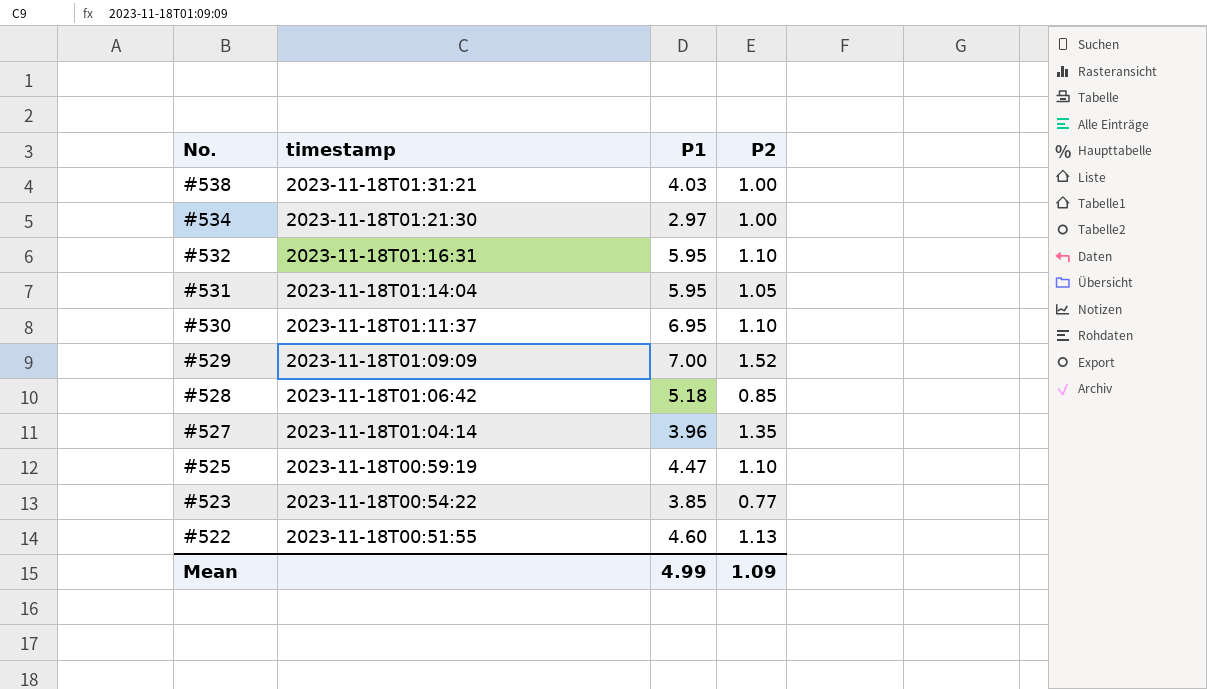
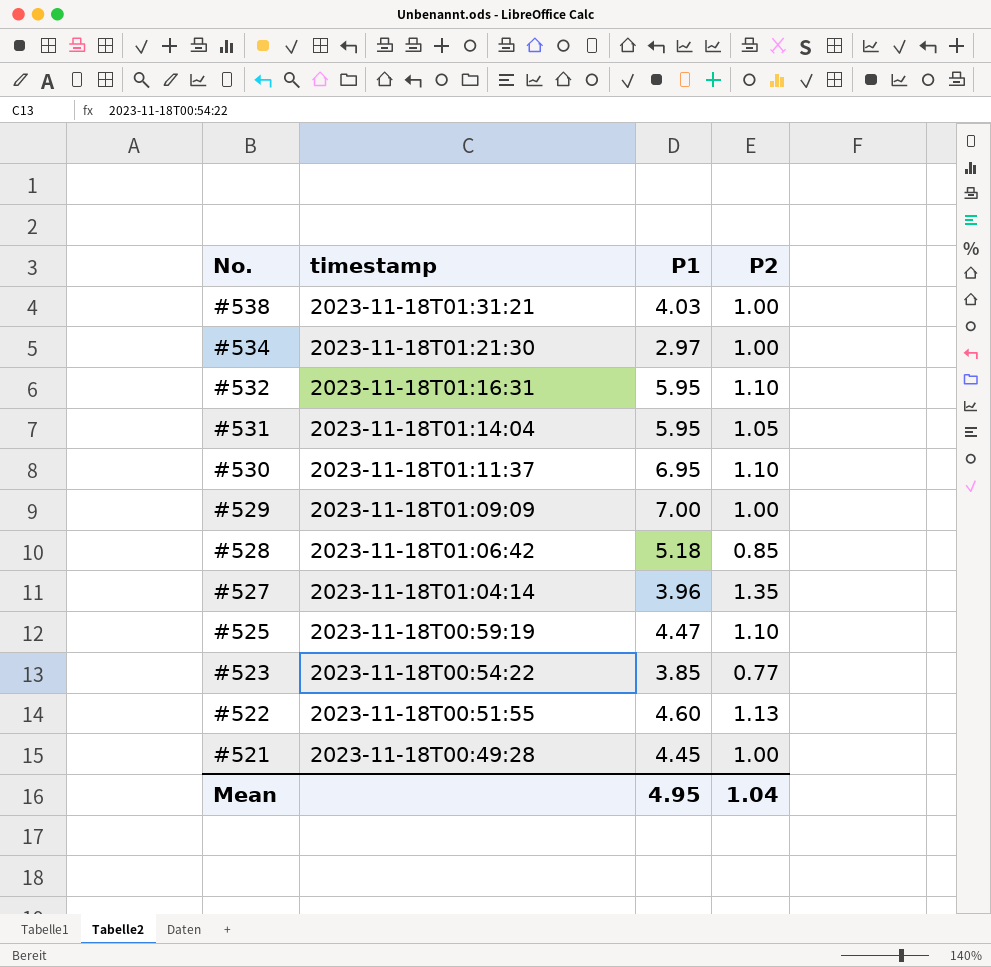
#529 | P2: 1.52 -> 1.00
row #521: none -> 2023-11-18T00:49:28 | 4.45 | 1.00
Mean | P1: 4.99 -> 4.95
Mean | P2: 1.09 -> 1.04

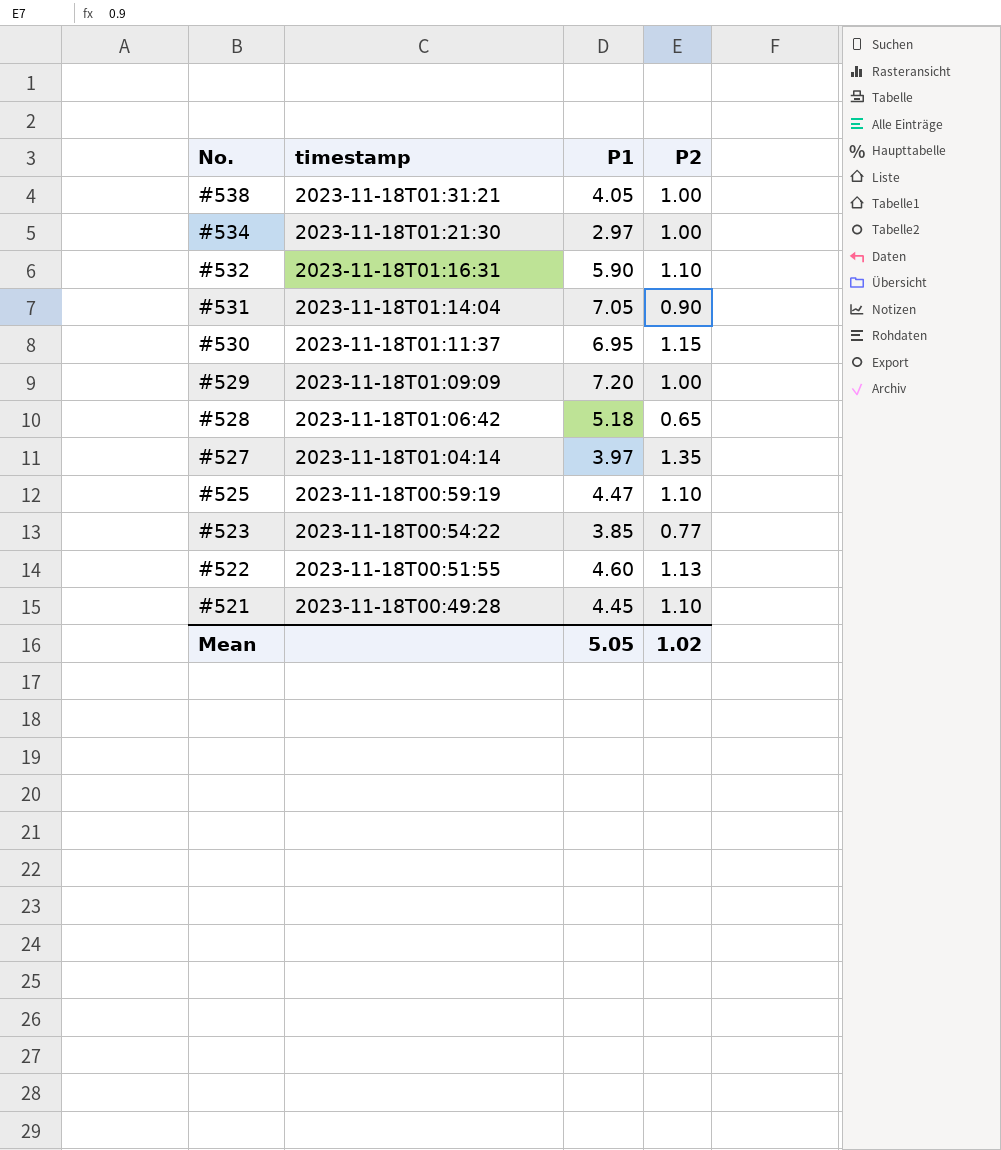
#538 | P1: 4.03 -> 4.05
#532 | P1: 5.95 -> 5.90
#531 | P1: 5.95 -> 7.05
#531 | P2: 1.05 -> 0.90
#530 | P2: 1.10 -> 1.15
#529 | P1: 7.00 -> 7.20
#528 | P2: 0.85 -> 0.65
#527 | P1: 3.96 -> 3.97
#521 | P2: 1.00 -> 1.10
Mean | P1: 4.95 -> 5.05
Mean | P2: 1.04 -> 1.02

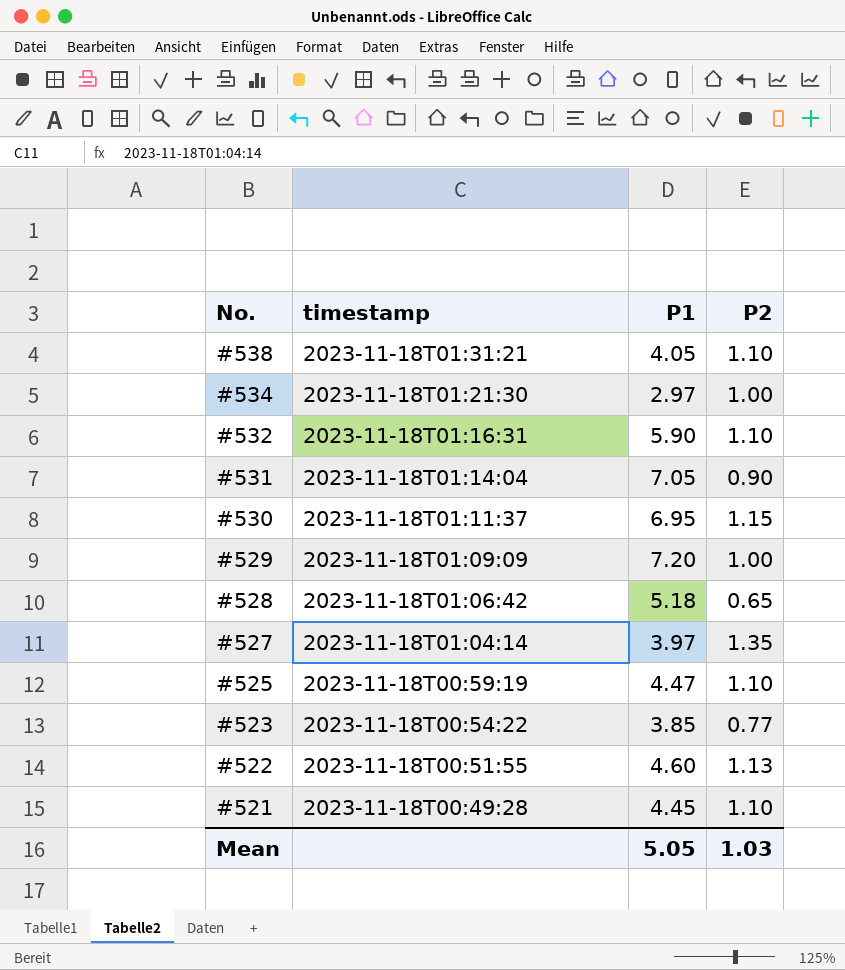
#538 | P2: 1.00 -> 1.10
Mean | P2: 1.02 -> 1.03

